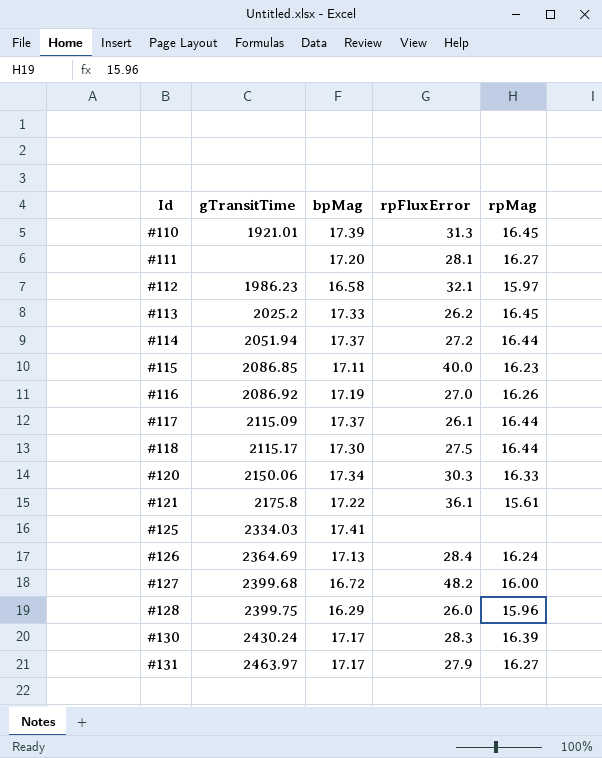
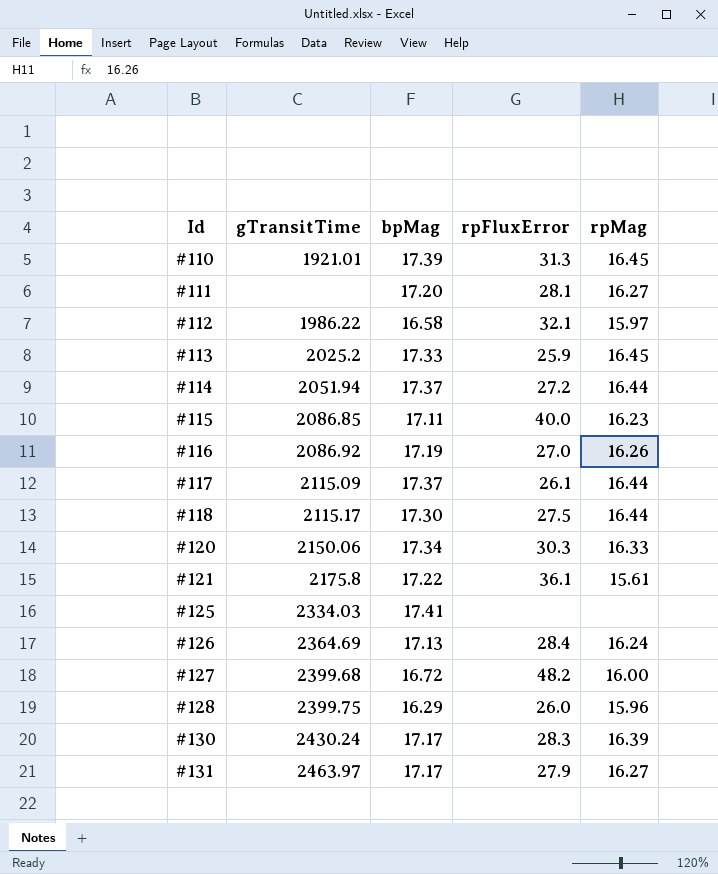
#112 | gTransitTime: 1986.23 -> 1986.22
#113 | rpFluxError: 26.2 -> 25.9

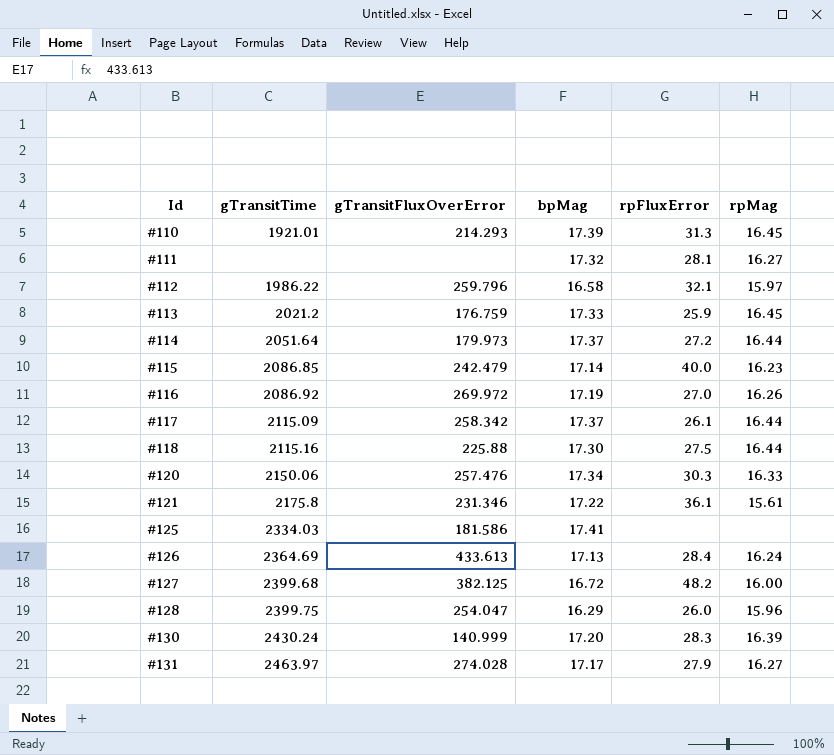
column gTransitFluxOverError | position: none -> 3
#111 | bpMag: 17.20 -> 17.32
#113 | gTransitTime: 2025.2 -> 2021.2
#114 | gTransitTime: 2051.94 -> 2051.64
#115 | bpMag: 17.11 -> 17.14
#118 | gTransitTime: 2115.17 -> 2115.16
#130 | bpMag: 17.17 -> 17.20

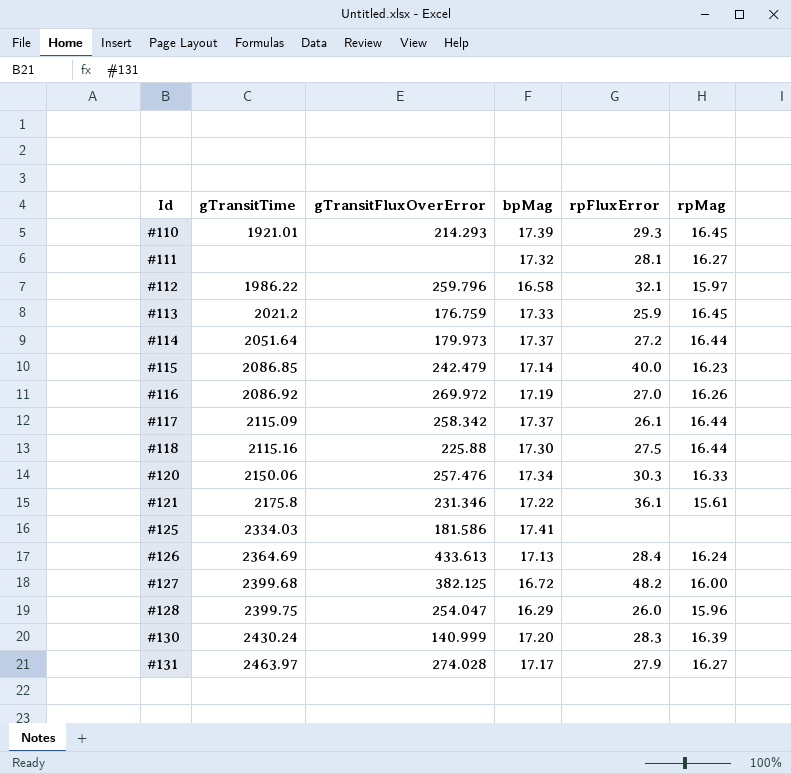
#110 | rpFluxError: 31.3 -> 29.3

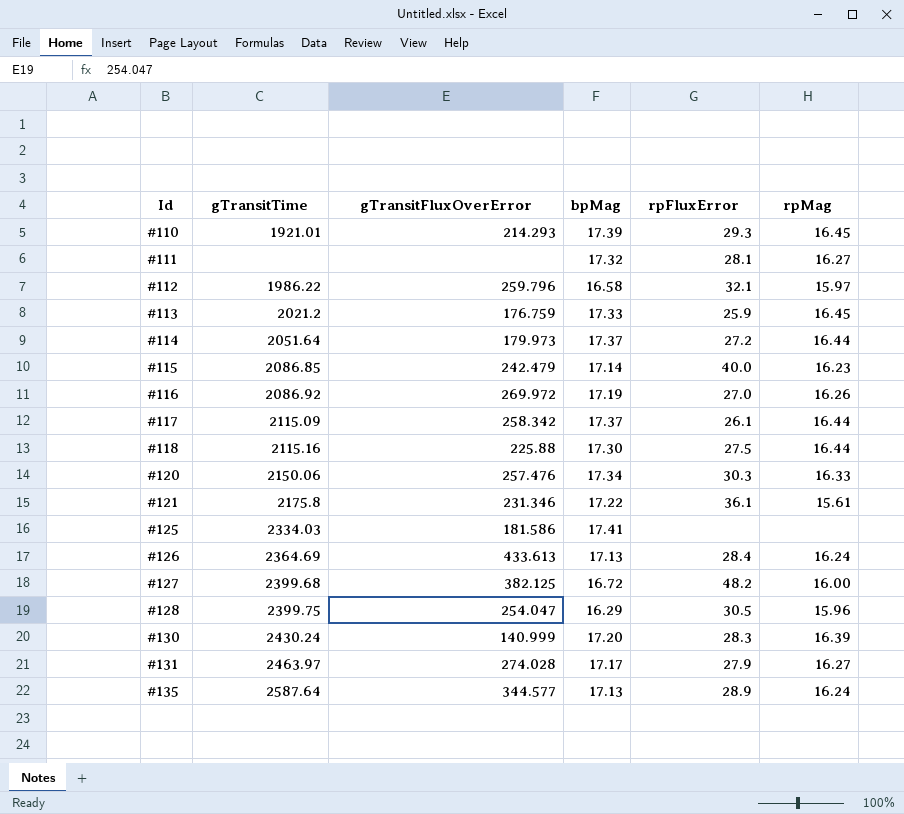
#128 | rpFluxError: 26.0 -> 30.5
row #135: none -> 2587.64 | 344.577 | 17.13 | 28.9 | 16.24

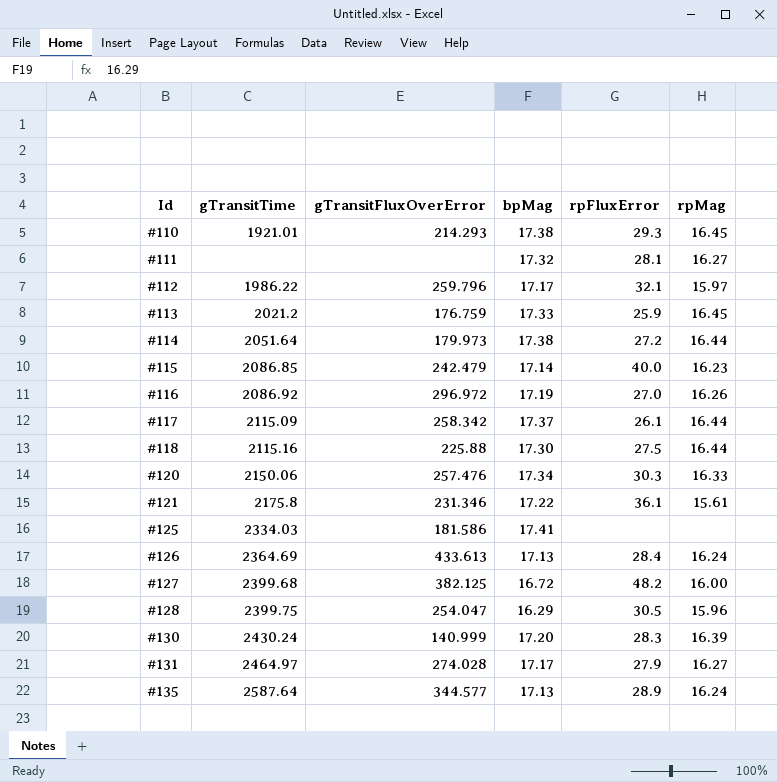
#110 | bpMag: 17.39 -> 17.38
#112 | bpMag: 16.58 -> 17.17
#114 | bpMag: 17.37 -> 17.38
#116 | gTransitFluxOverError: 269.972 -> 296.972
#131 | gTransitTime: 2463.97 -> 2464.97

